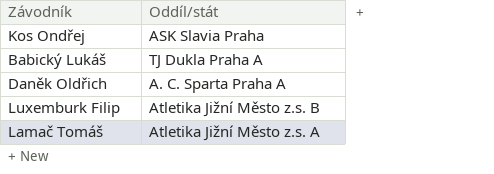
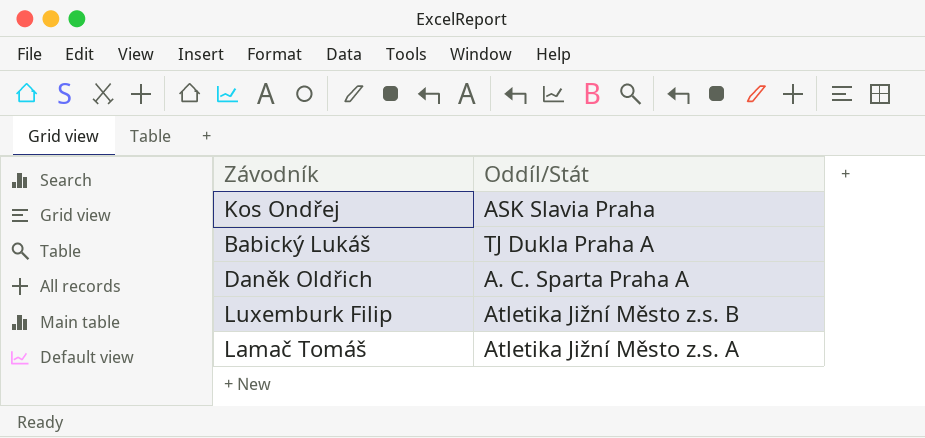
column name: Oddíl/stát -> Oddíl/Stát

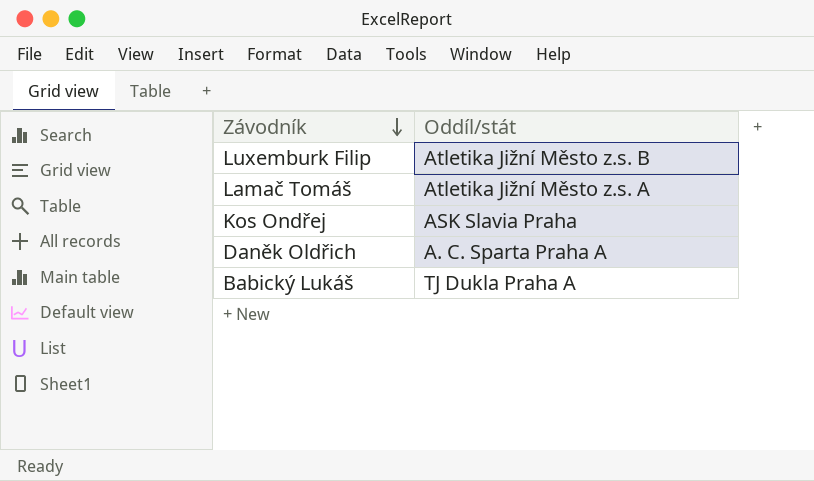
row order: none -> Závodník descending
column name: Oddíl/Stát -> Oddíl/stát

